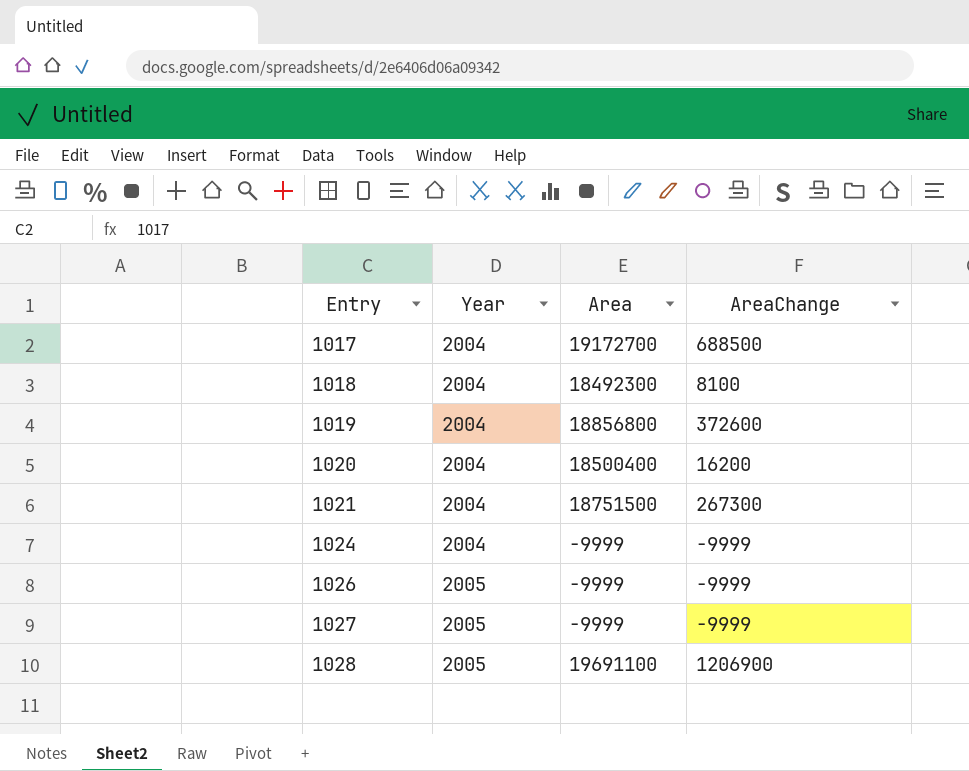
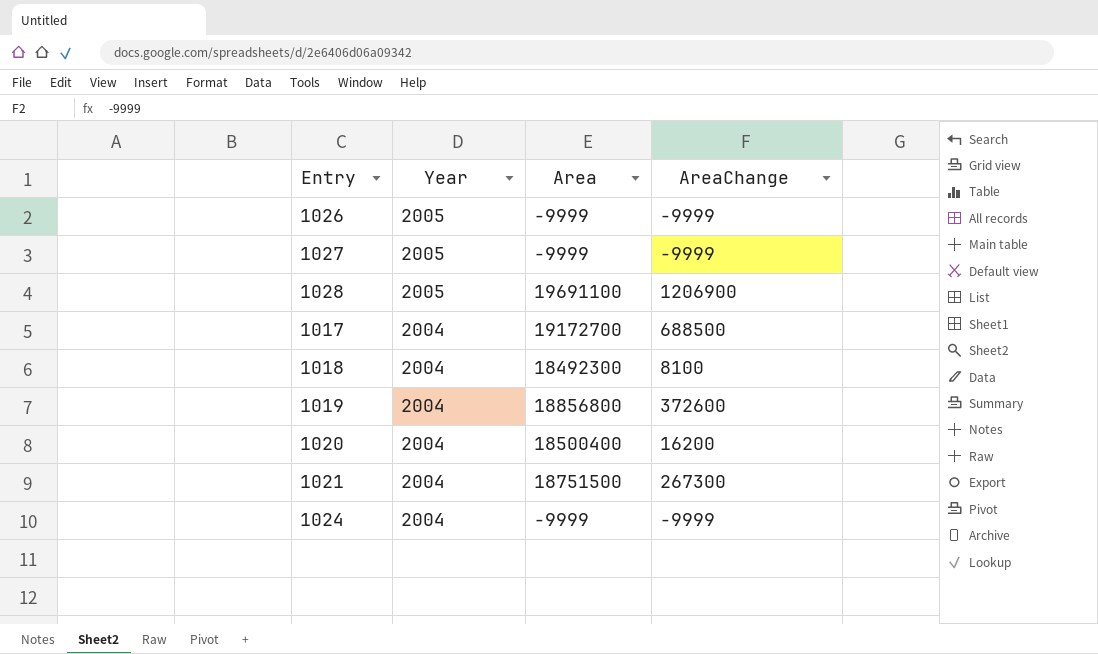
row order: Entry ascending -> Year descending

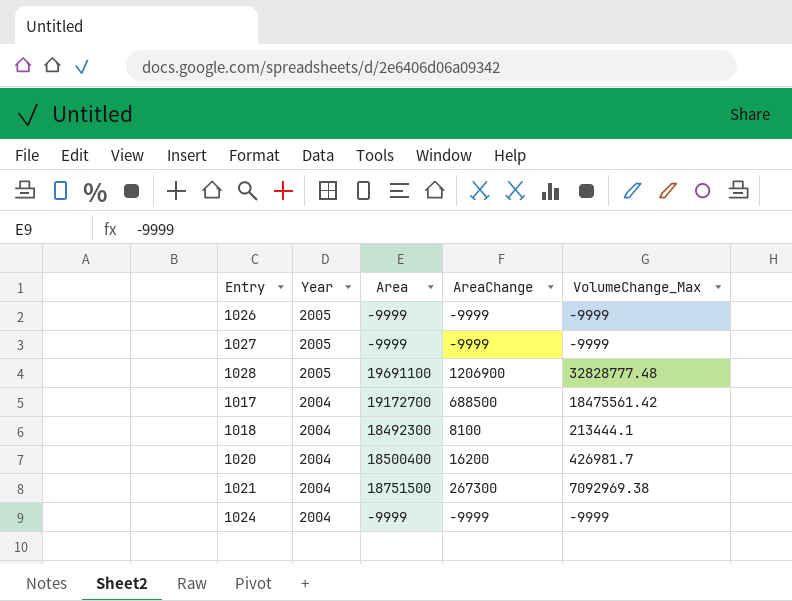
column VolumeChange_Max | position: none -> 5
row 1019: 2004 | 18856800 | 372600 -> none

